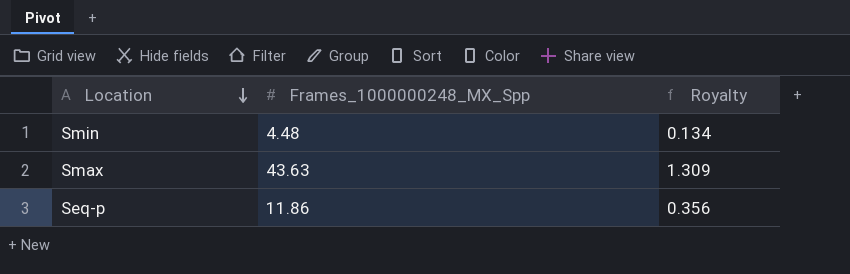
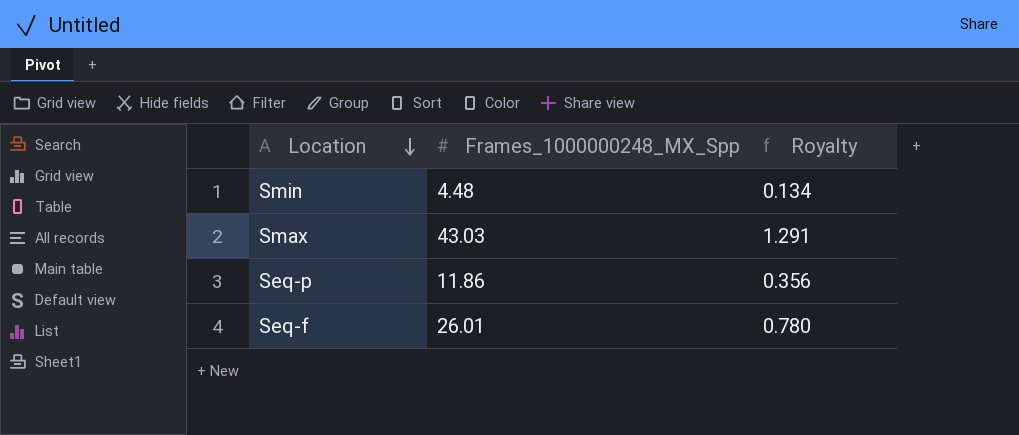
Smax | Frames_1000000248_MX_Spp: 43.63 -> 43.03
Smax | Royalty: 1.309 -> 1.291
row Seq-f: none -> 26.01 | 0.780

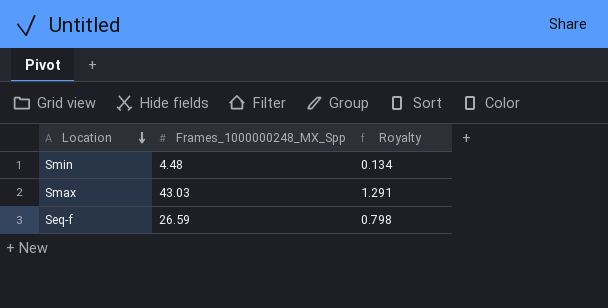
row Seq-p: 11.86 | 0.356 -> none
Seq-f | Frames_1000000248_MX_Spp: 26.01 -> 26.59
Seq-f | Royalty: 0.780 -> 0.798

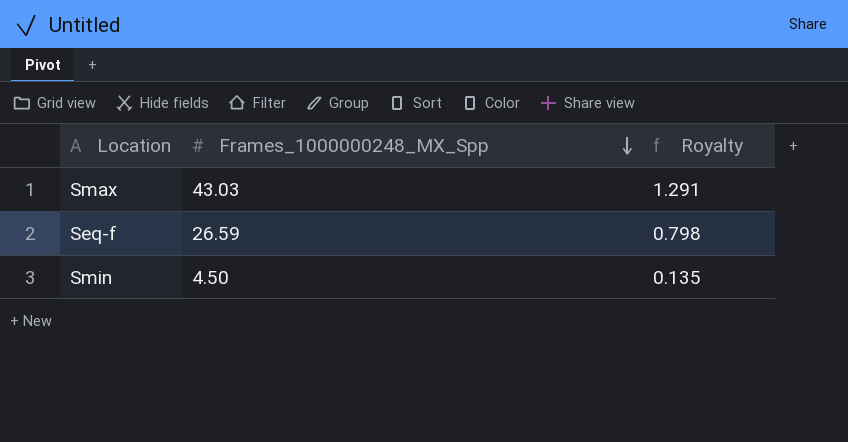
row order: Location descending -> Frames_1000000248_MX_Spp descending
Smin | Frames_1000000248_MX_Spp: 4.48 -> 4.50
Smin | Royalty: 0.134 -> 0.135

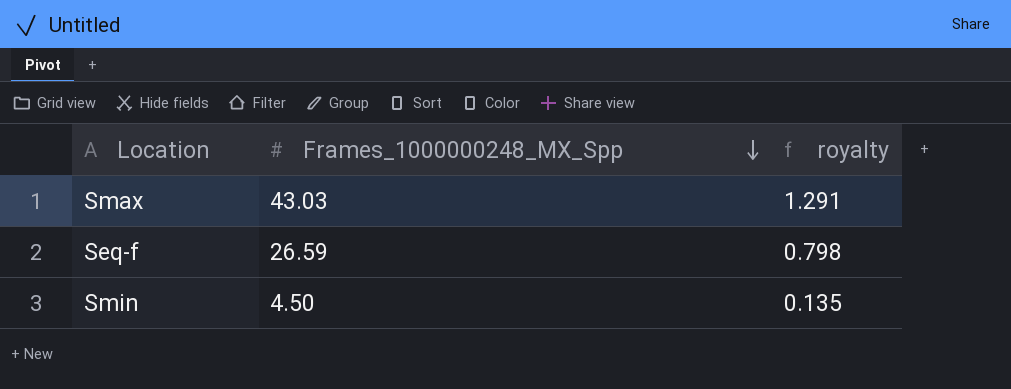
column name: Royalty -> royalty

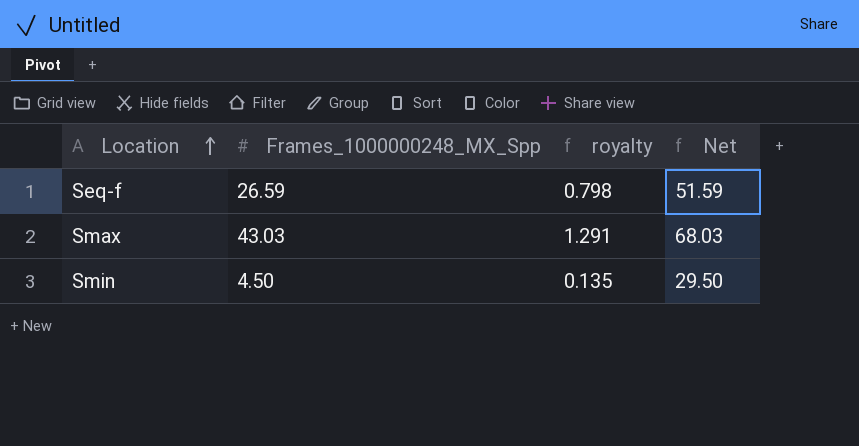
row order: Frames_1000000248_MX_Spp descending -> Location ascending
column Net | formula: none -> [Frames_1000000248_MX_Spp] + 25

